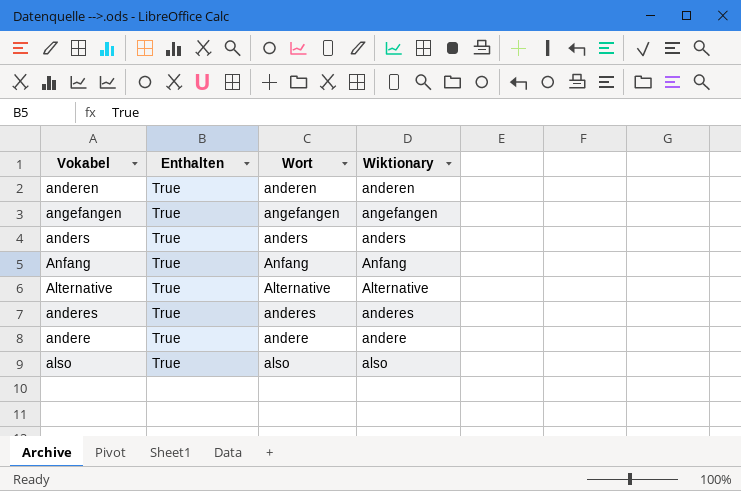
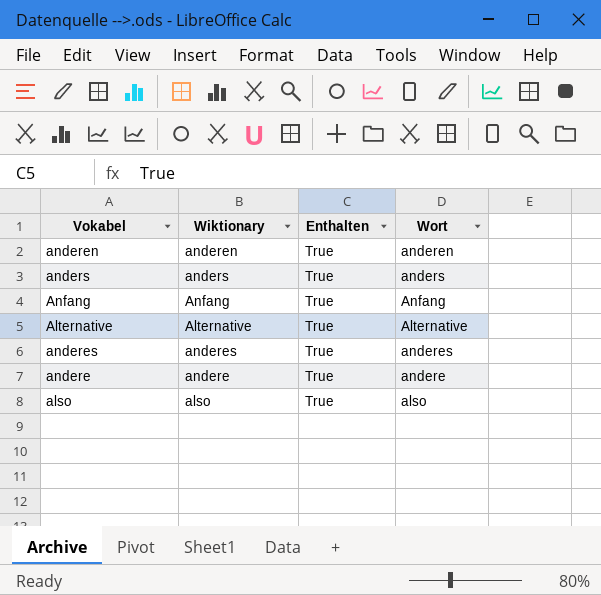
column Wiktionary | position: 4 -> 2
row angefangen: True | angefangen | angefangen -> none

